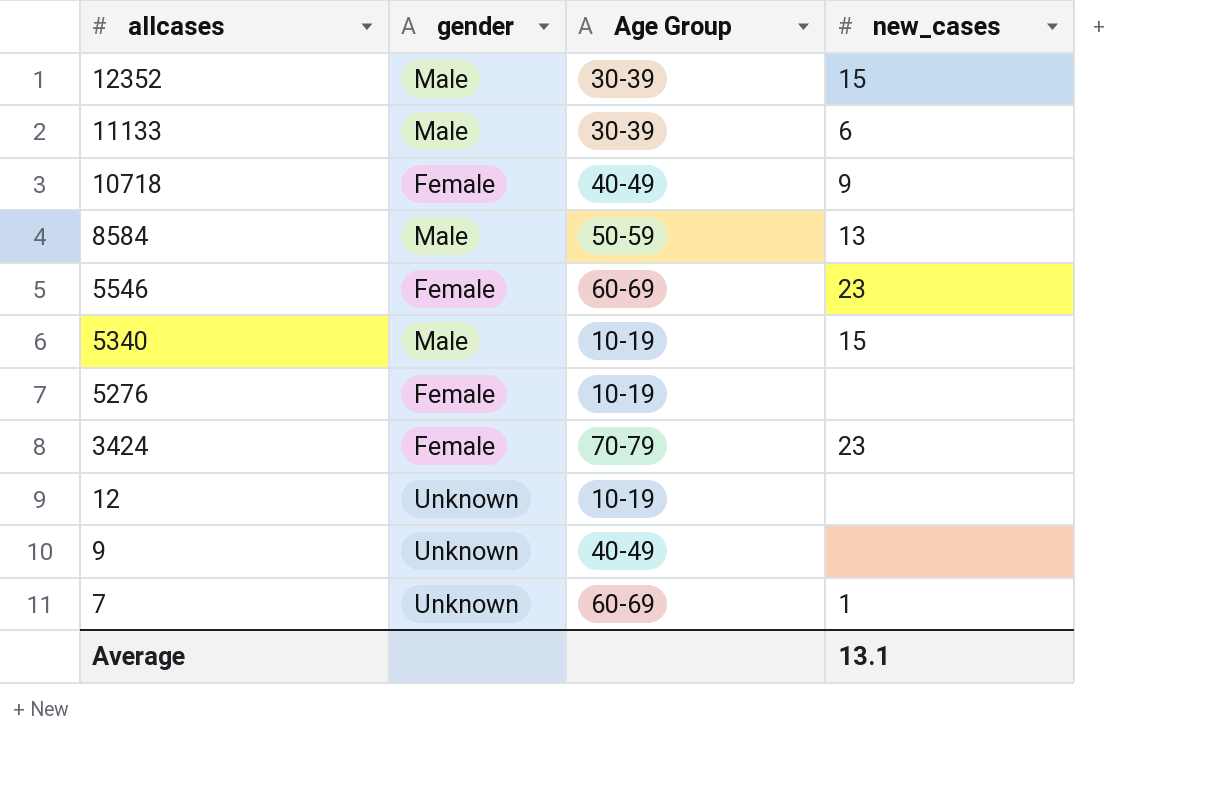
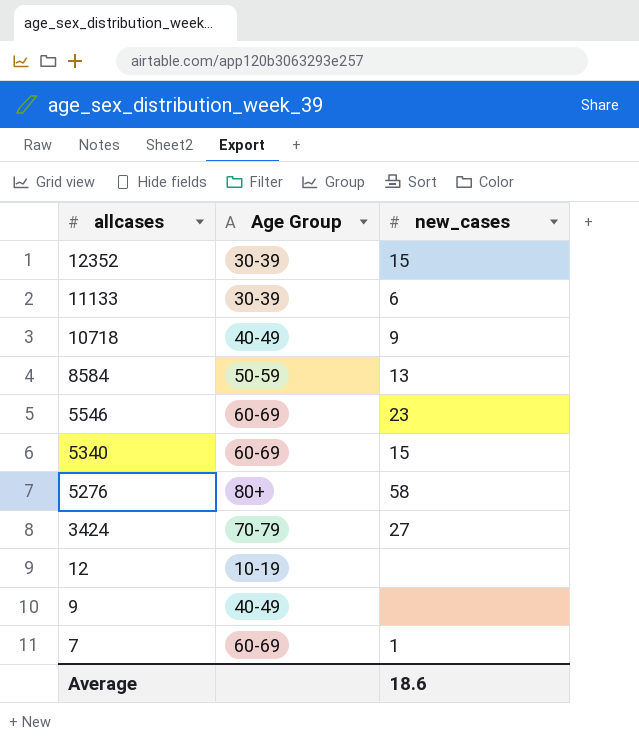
column gender | position: 2 -> none
5340 | Age Group: 10-19 -> 60-69
5276 | Age Group: 10-19 -> 80+
5276 | new_cases: none -> 58
3424 | new_cases: 23 -> 27
Average | new_cases: 13.1 -> 18.6

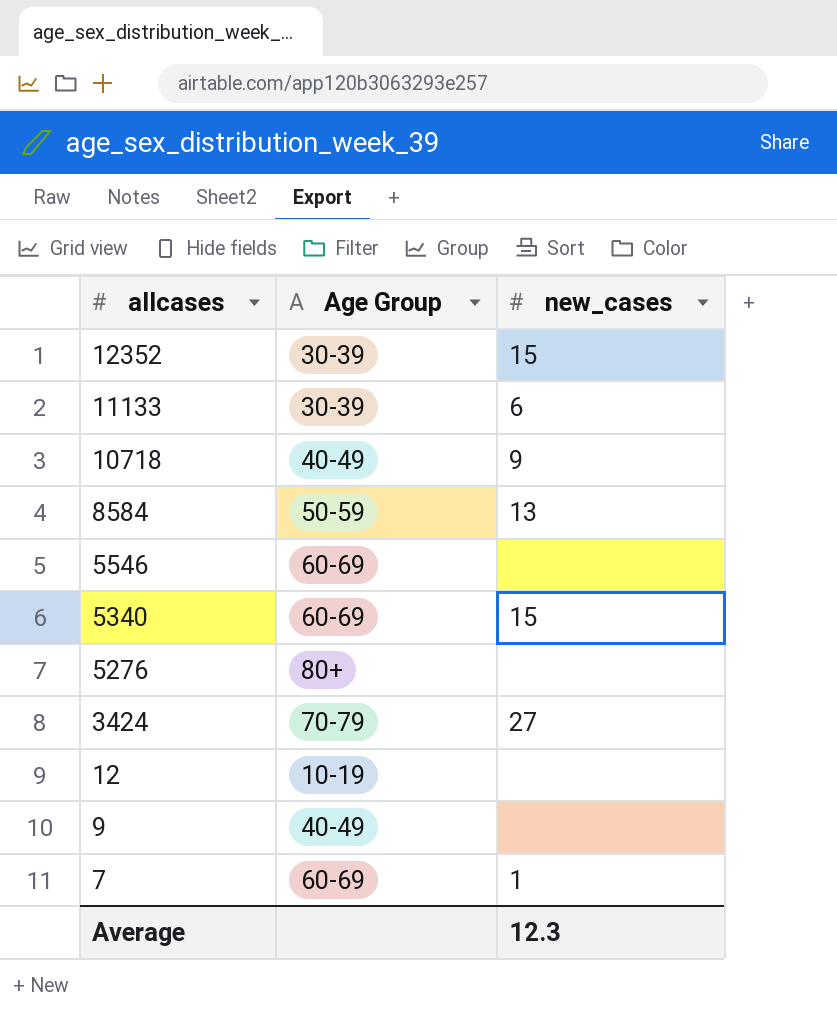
5546 | new_cases: 23 -> none
5276 | new_cases: 58 -> none
Average | new_cases: 18.6 -> 12.3

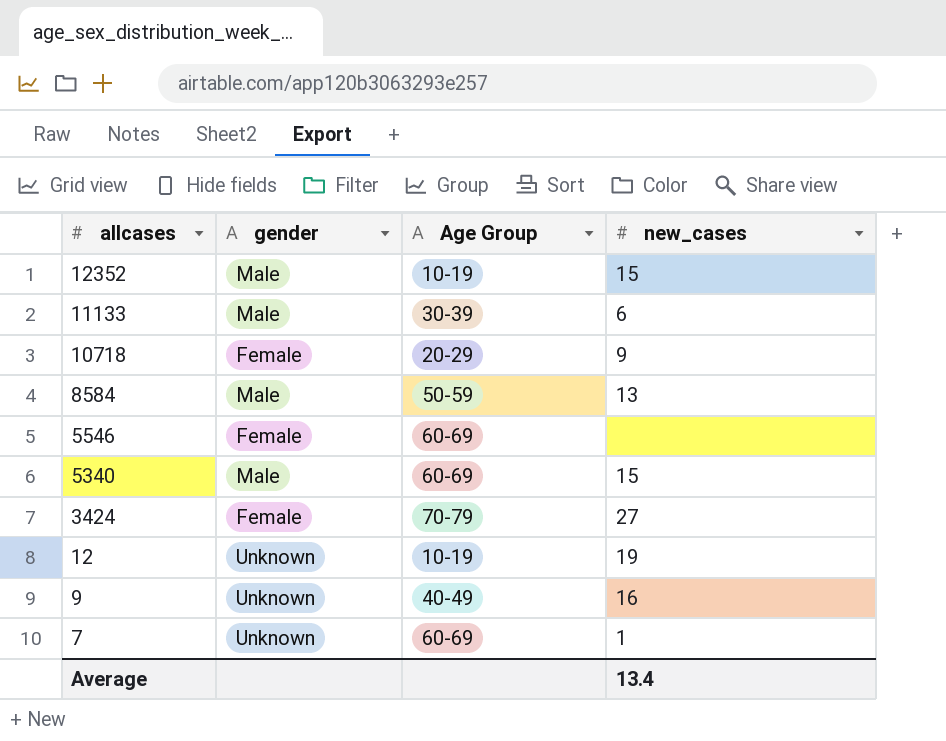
column gender | position: none -> 2
row 5276: 80+ | none -> none
12352 | Age Group: 30-39 -> 10-19
10718 | Age Group: 40-49 -> 20-29
12 | new_cases: none -> 19
9 | new_cases: none -> 16
Average | new_cases: 12.3 -> 13.4

